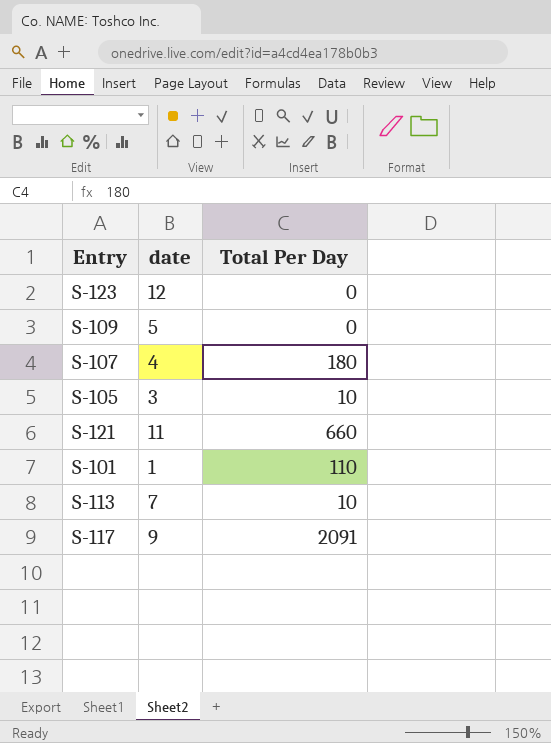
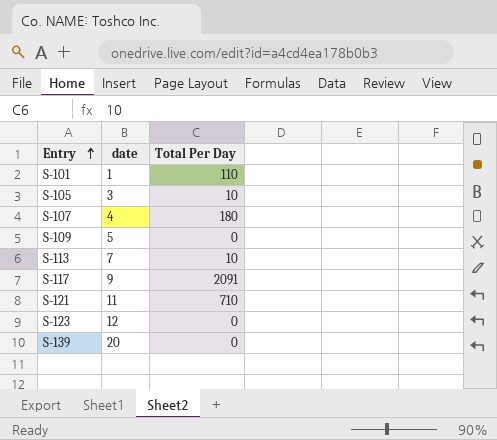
row order: none -> Entry ascending
S-121 | Total Per Day: 660 -> 710
row S-139: none -> 20 | 0

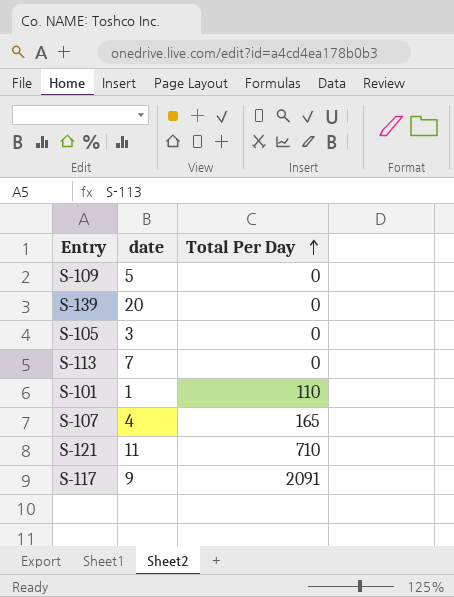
row order: Entry ascending -> Total Per Day ascending
row S-123: 12 | 0 -> none
S-105 | Total Per Day: 10 -> 0
S-113 | Total Per Day: 10 -> 0
S-107 | Total Per Day: 180 -> 165

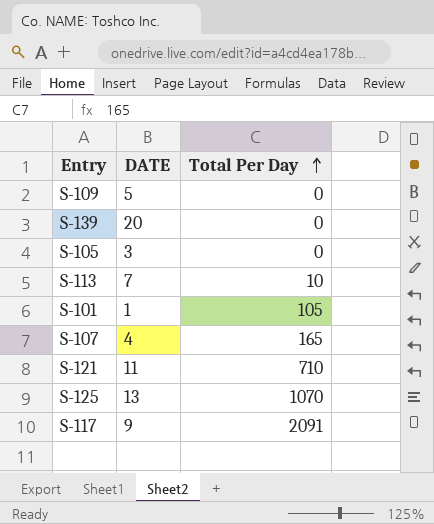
column name: date -> DATE
S-113 | Total Per Day: 0 -> 10
S-101 | Total Per Day: 110 -> 105
row S-125: none -> 13 | 1070

